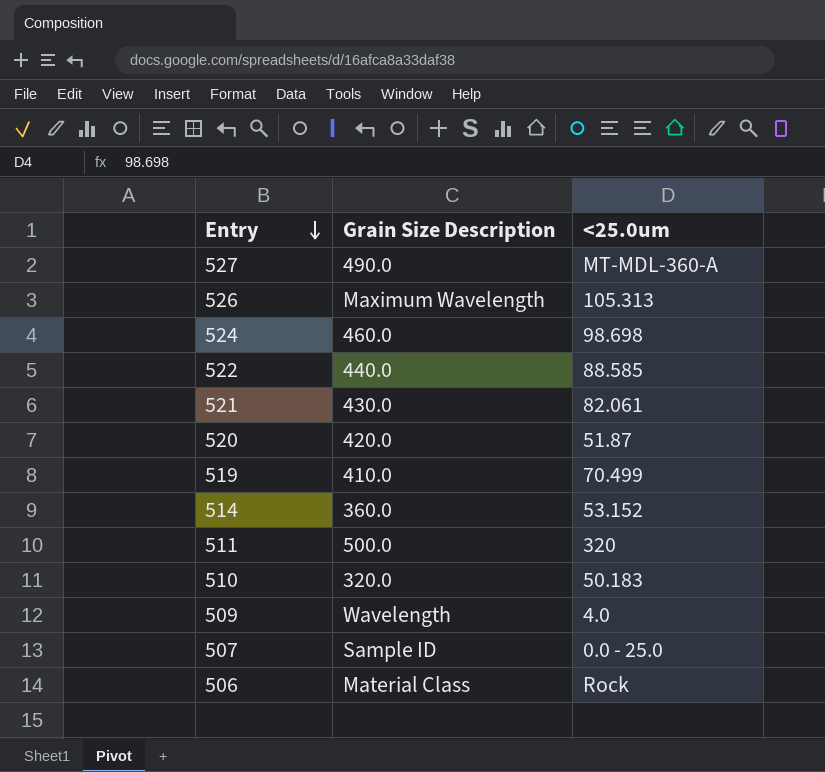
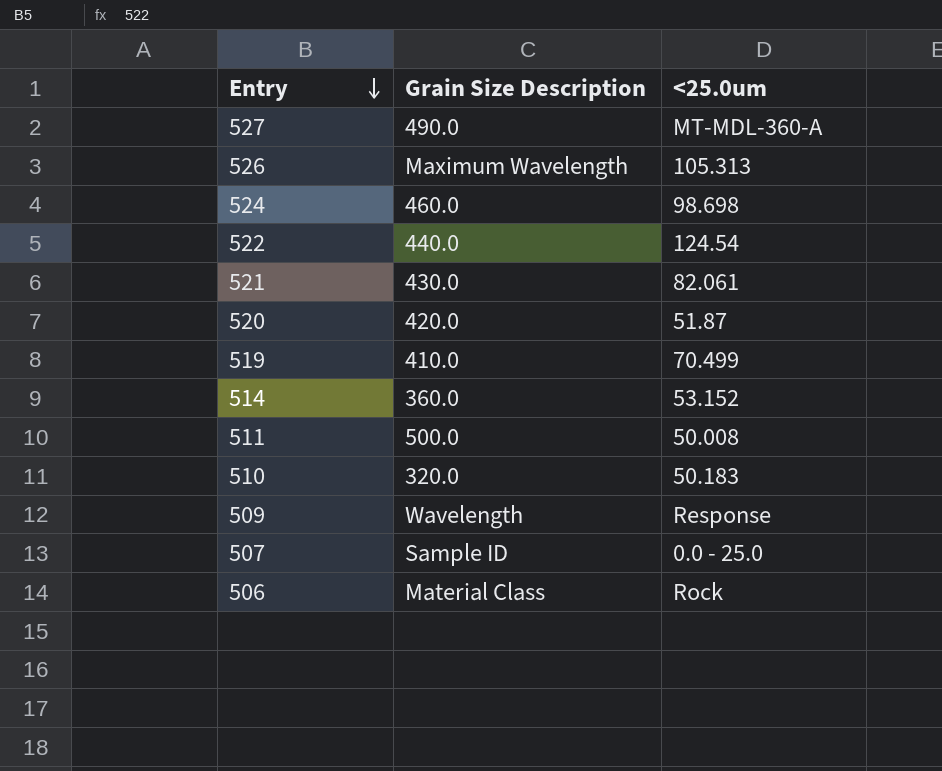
522 | <25.0um: 88.585 -> 124.54
511 | <25.0um: 320 -> 50.008
509 | <25.0um: 4.0 -> Response

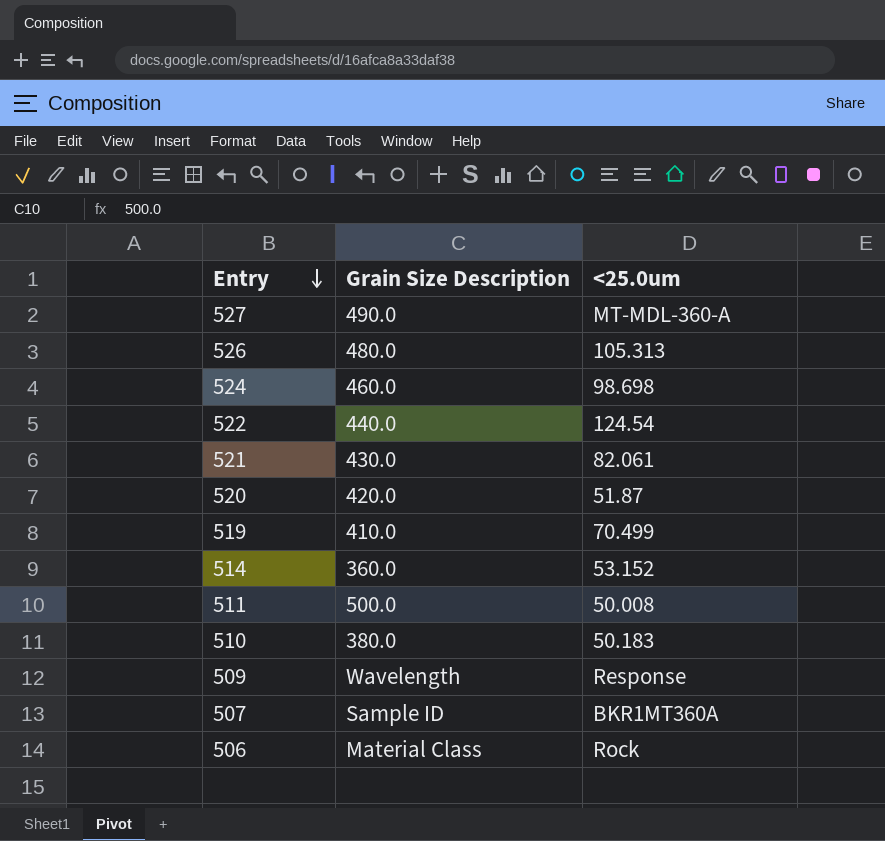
526 | Grain Size Description: Maximum Wavelength -> 480.0
510 | Grain Size Description: 320.0 -> 380.0
507 | <25.0um: 0.0 - 25.0 -> BKR1MT360A

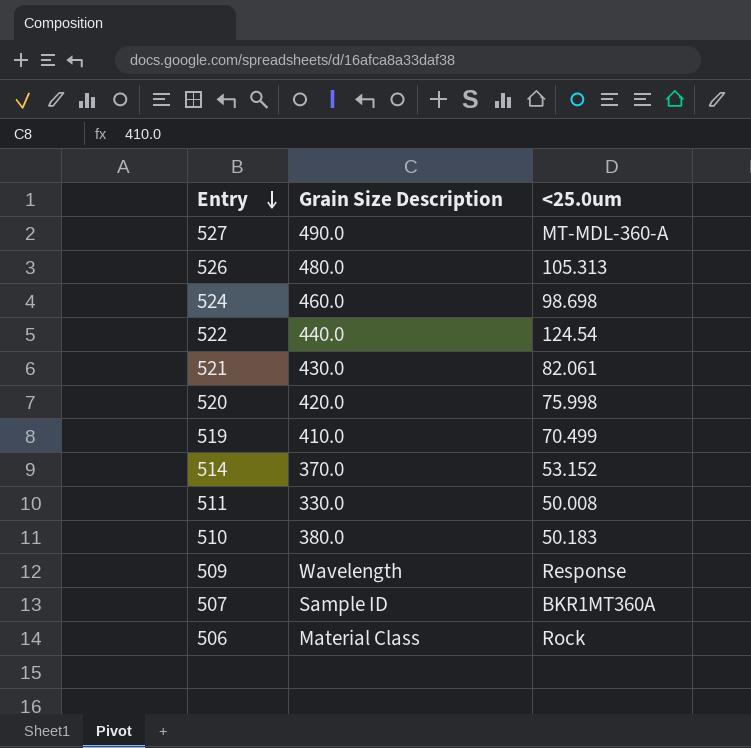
520 | <25.0um: 51.87 -> 75.998
514 | Grain Size Description: 360.0 -> 370.0
511 | Grain Size Description: 500.0 -> 330.0

